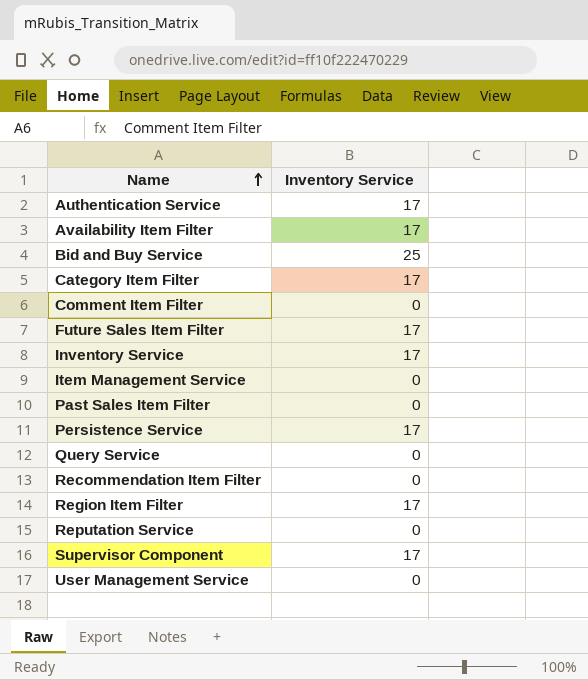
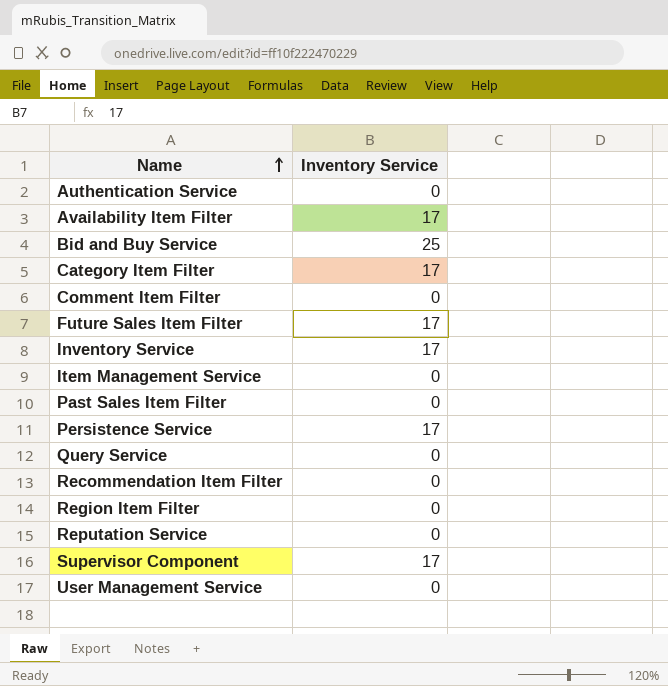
Authentication Service | Inventory Service: 17 -> 0
Region Item Filter | Inventory Service: 17 -> 0

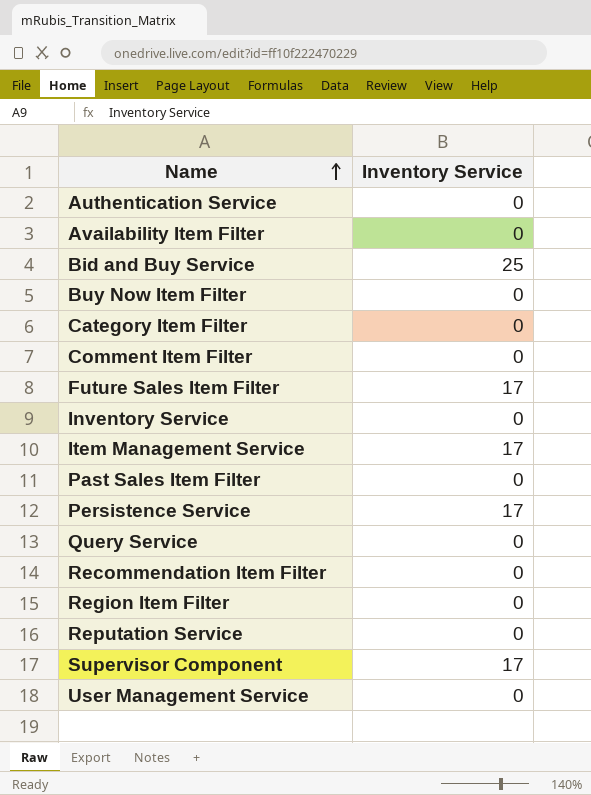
Availability Item Filter | Inventory Service: 17 -> 0
row Buy Now Item Filter: none -> 0
Category Item Filter | Inventory Service: 17 -> 0
Inventory Service | Inventory Service: 17 -> 0
Item Management Service | Inventory Service: 0 -> 17

